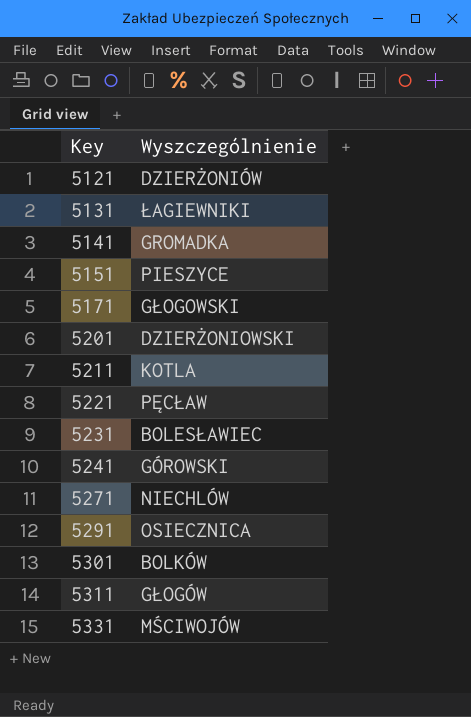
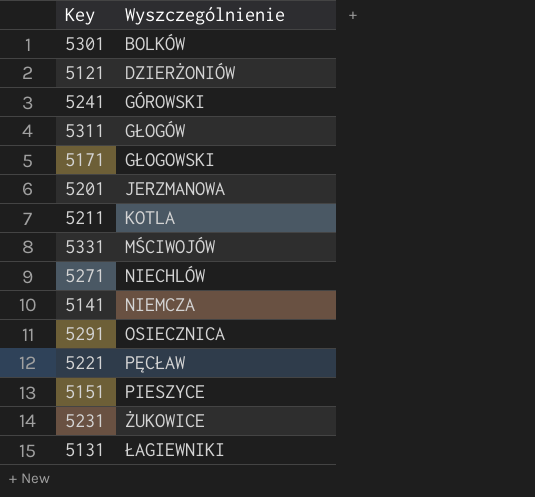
row order: Key ascending -> Wyszczególnienie ascending
5201 | Wyszczególnienie: DZIERŻONIOWSKI -> JERZMANOWA
5141 | Wyszczególnienie: GROMADKA -> NIEMCZA
5231 | Wyszczególnienie: BOLESŁAWIEC -> ŻUKOWICE

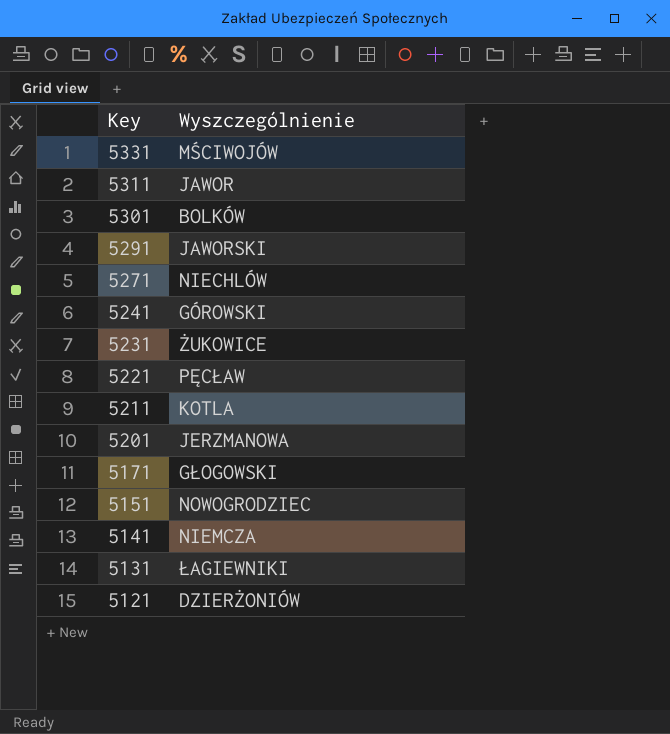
row order: Wyszczególnienie ascending -> Key descending
5311 | Wyszczególnienie: GŁOGÓW -> JAWOR
5291 | Wyszczególnienie: OSIECZNICA -> JAWORSKI
5151 | Wyszczególnienie: PIESZYCE -> NOWOGRODZIEC

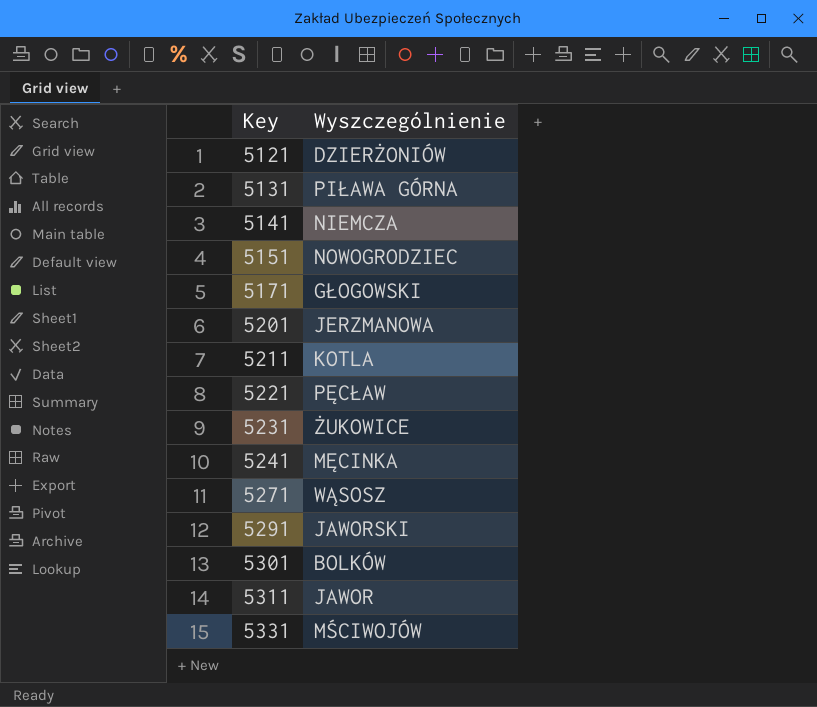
row order: Key descending -> Key ascending
5131 | Wyszczególnienie: ŁAGIEWNIKI -> PIŁAWA GÓRNA
5241 | Wyszczególnienie: GÓROWSKI -> MĘCINKA
5271 | Wyszczególnienie: NIECHLÓW -> WĄSOSZ

